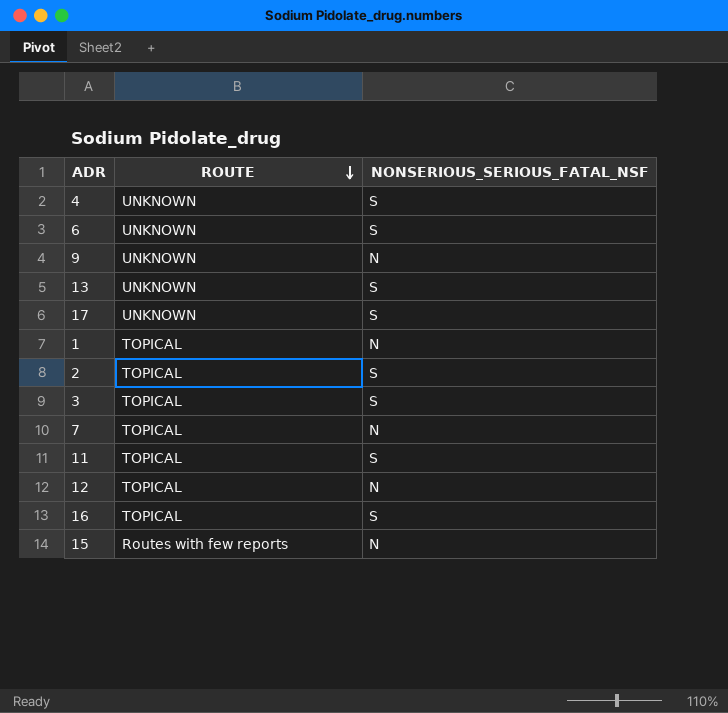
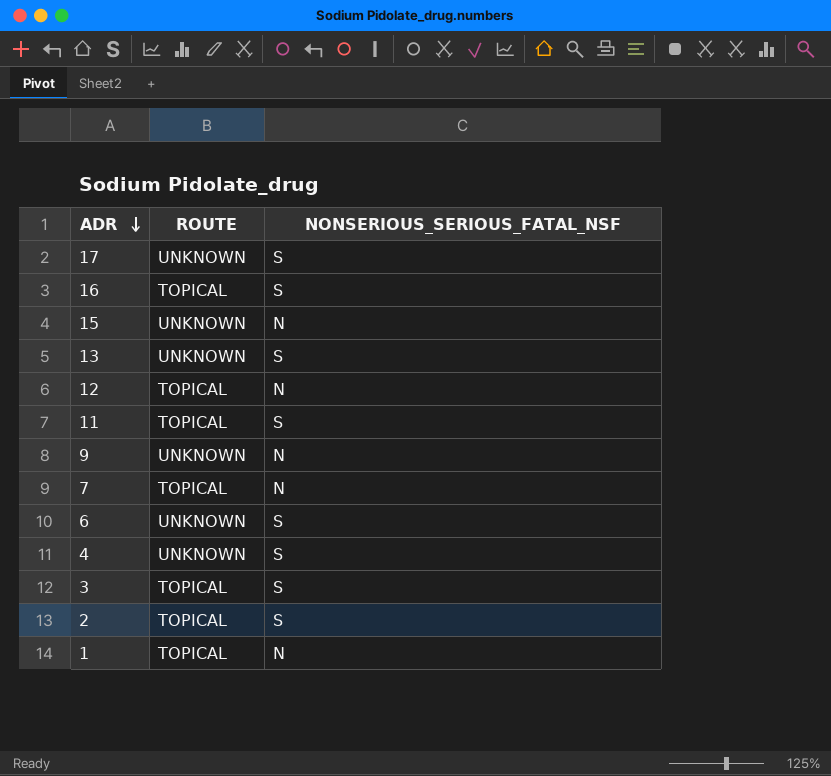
row order: ROUTE descending -> ADR descending
15 | ROUTE: Routes with few reports -> UNKNOWN

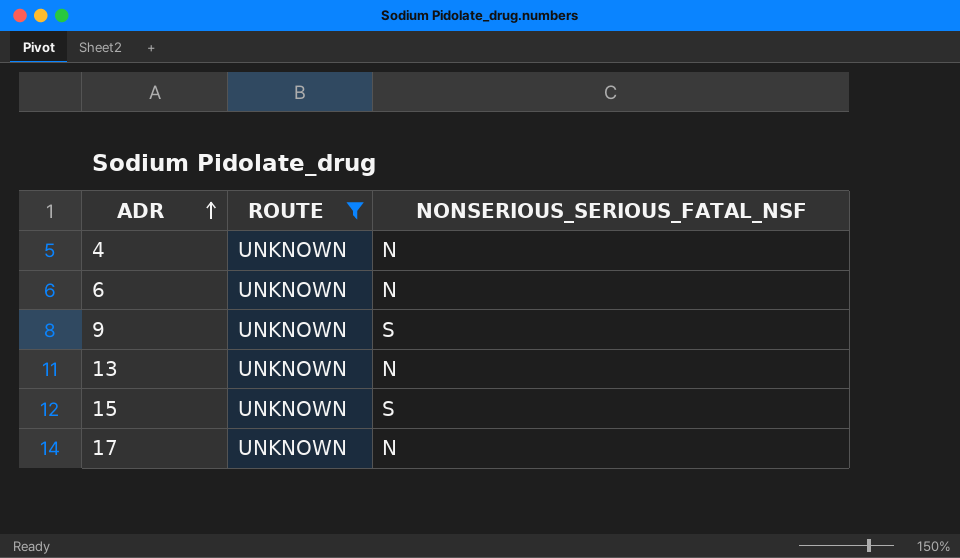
filter: none -> ROUTE = UNKNOWN
row order: ADR descending -> ADR ascending
4 | NONSERIOUS_SERIOUS_FATAL_NSF: S -> N
6 | NONSERIOUS_SERIOUS_FATAL_NSF: S -> N
9 | NONSERIOUS_SERIOUS_FATAL_NSF: N -> S
13 | NONSERIOUS_SERIOUS_FATAL_NSF: S -> N
15 | NONSERIOUS_SERIOUS_FATAL_NSF: N -> S
17 | NONSERIOUS_SERIOUS_FATAL_NSF: S -> N

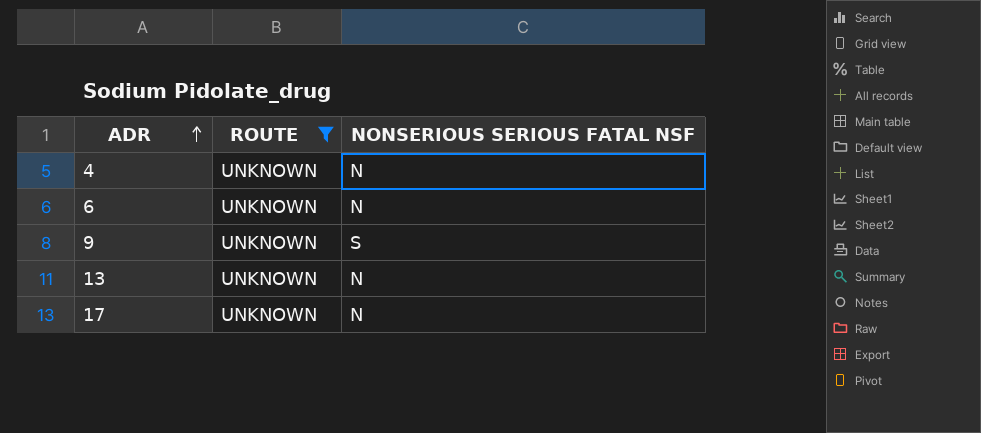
column name: NONSERIOUS_SERIOUS_FATAL_NSF -> NONSERIOUS SERIOUS FATAL NSF
row 15: UNKNOWN | S -> none

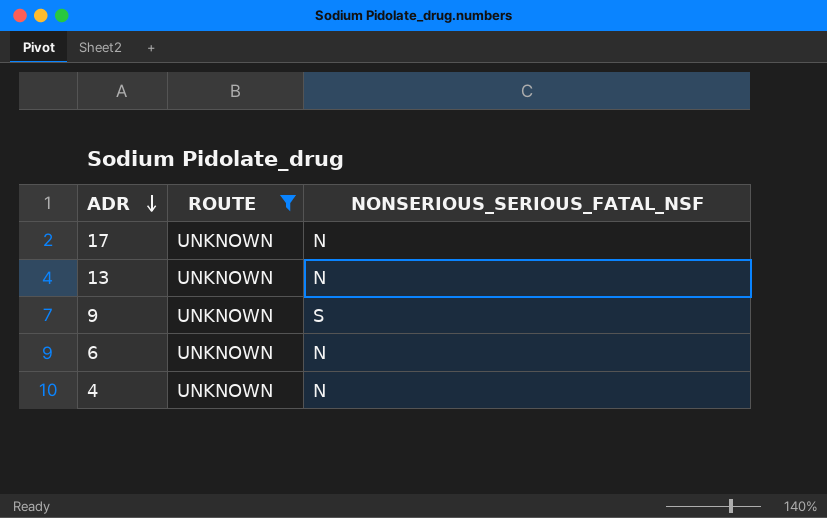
row order: ADR ascending -> ADR descending
column name: NONSERIOUS SERIOUS FATAL NSF -> NONSERIOUS_SERIOUS_FATAL_NSF

